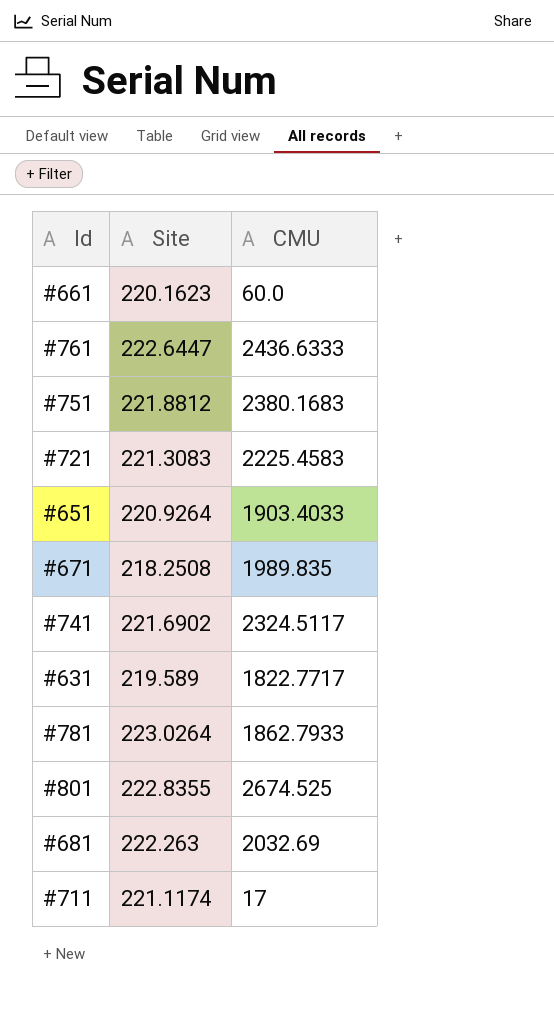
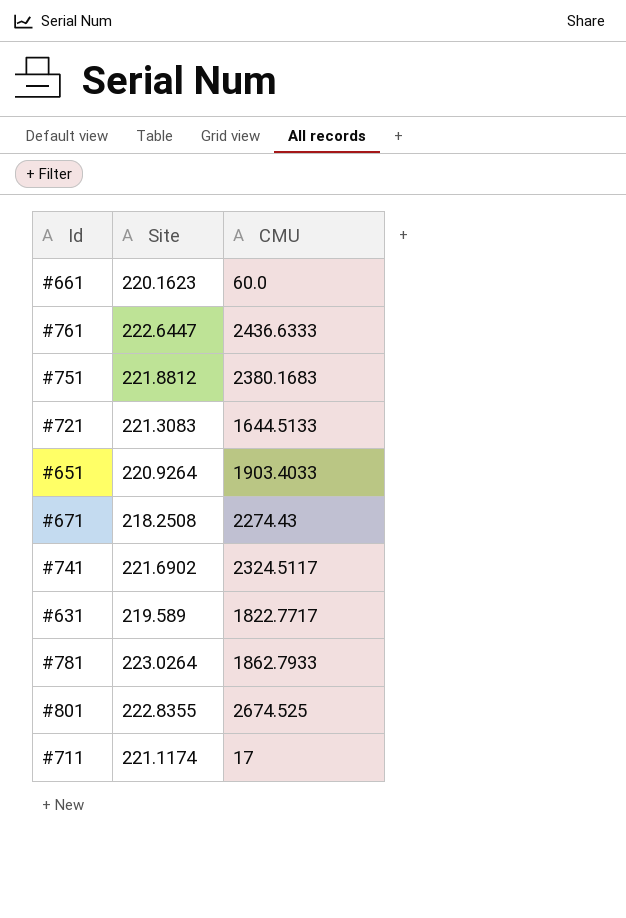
row #681: 222.263 | 2032.69 -> none
#721 | CMU: 2225.4583 -> 1644.5133
#671 | CMU: 1989.835 -> 2274.43

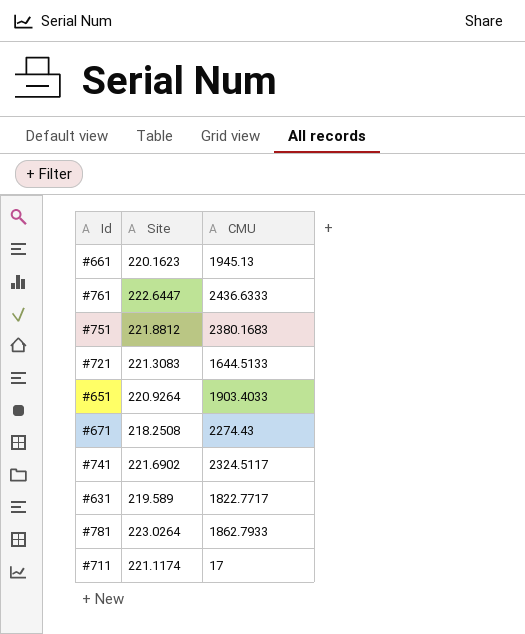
row #801: 222.8355 | 2674.525 -> none
#661 | CMU: 60.0 -> 1945.13

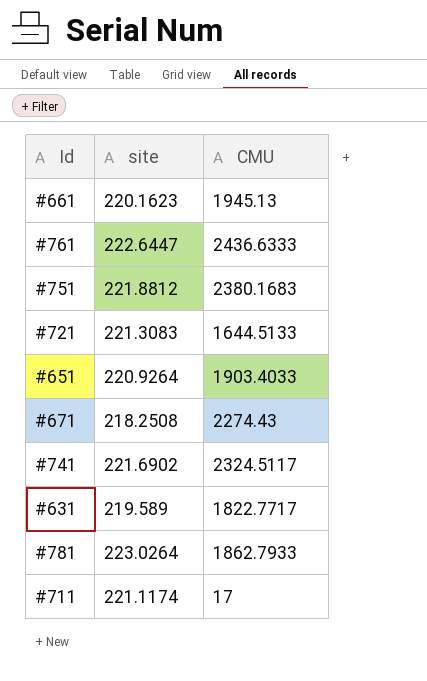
column name: Site -> site

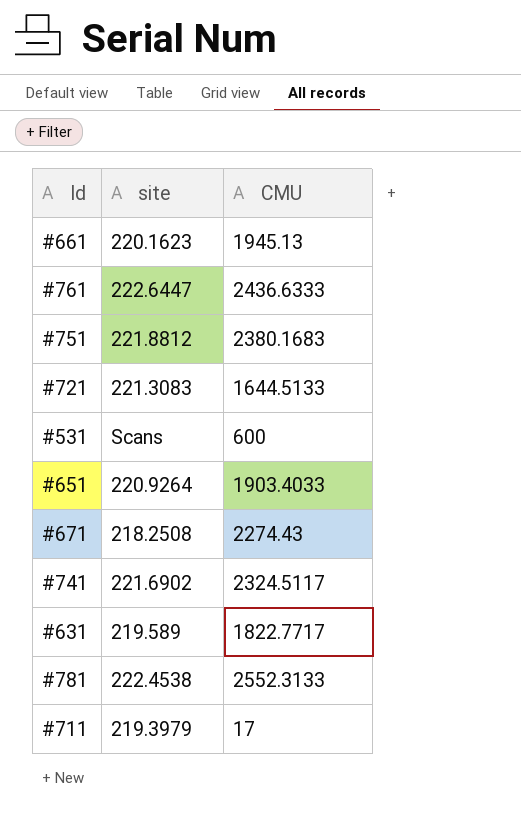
row #531: none -> Scans | 600
#781 | site: 223.0264 -> 222.4538
#781 | CMU: 1862.7933 -> 2552.3133
#711 | site: 221.1174 -> 219.3979

